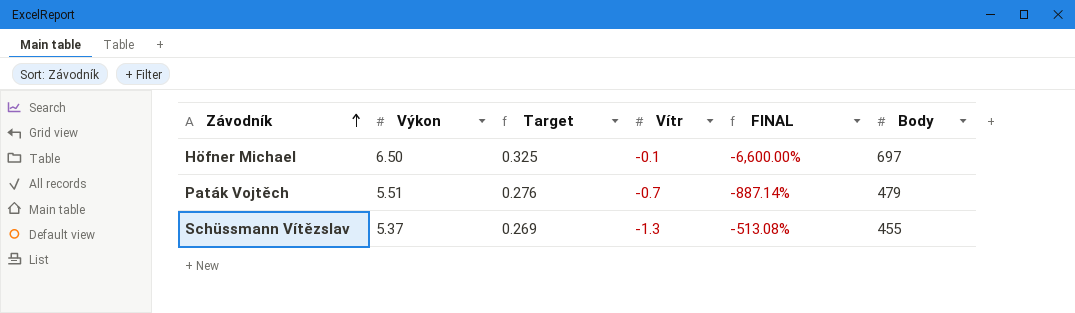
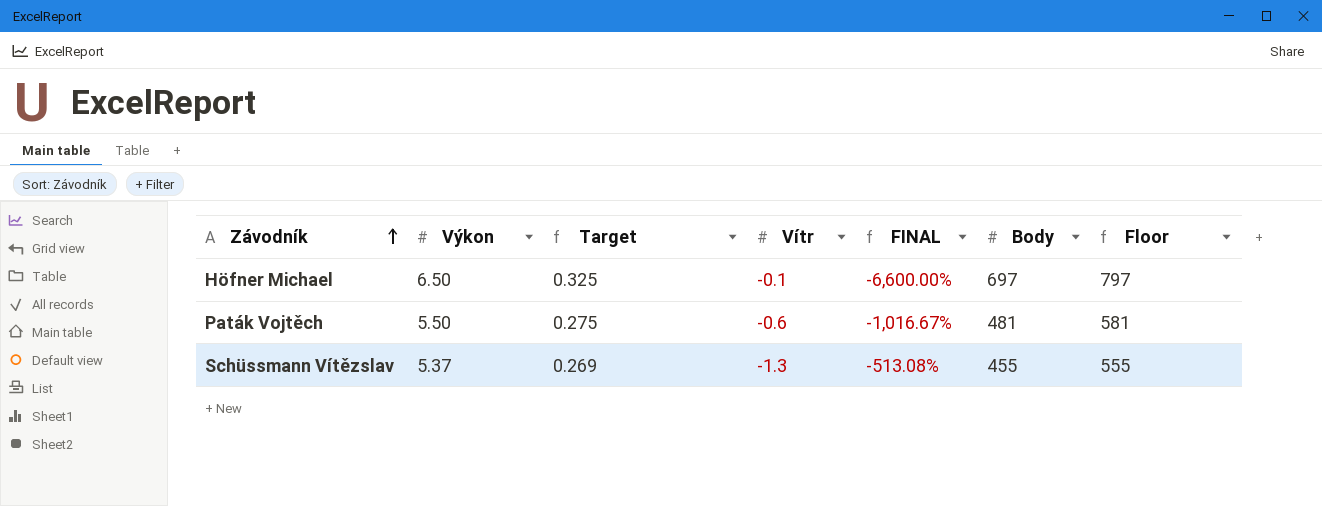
column Floor | formula: none -> [Body] + 100
Paták Vojtěch | Výkon: 5.51 -> 5.50
Paták Vojtěch | Target: 0.276 -> 0.275
Paták Vojtěch | Vítr: -0.7 -> -0.6
Paták Vojtěch | FINAL: -887.14% -> -1,016.67%
Paták Vojtěch | Body: 479 -> 481

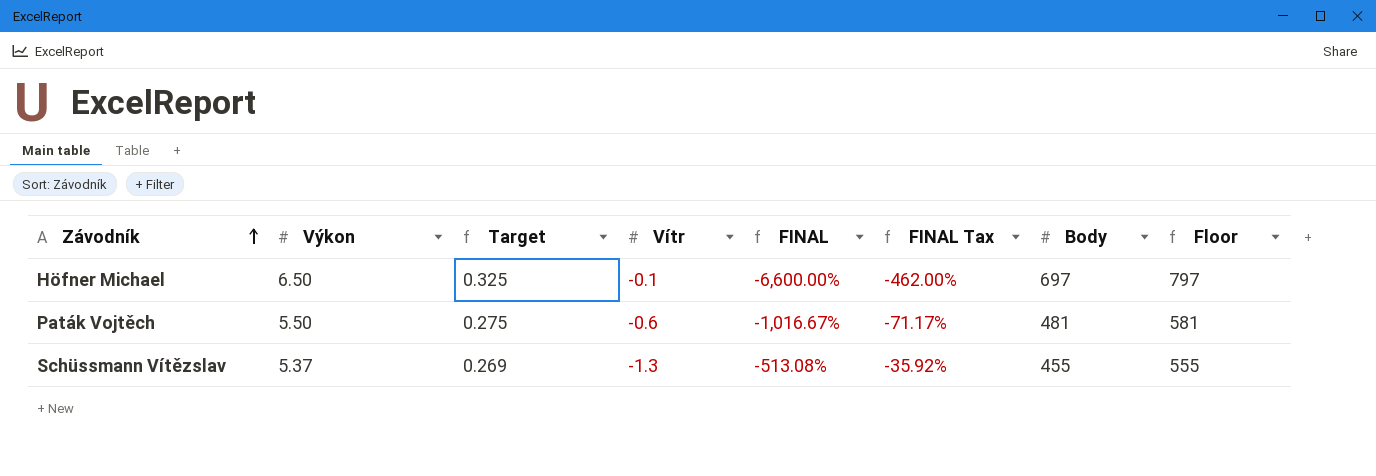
column FINAL Tax | formula: none -> [FINAL] * 0.07

